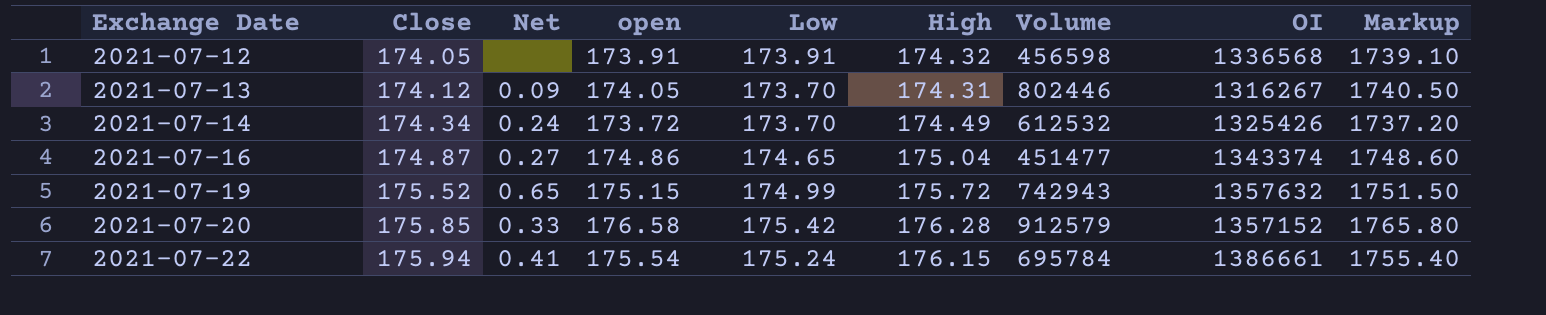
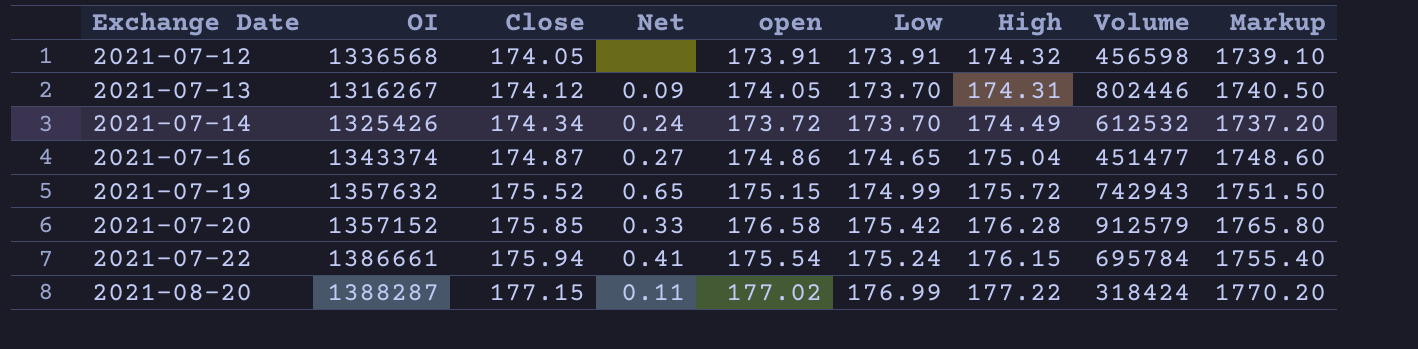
column OI | position: 8 -> 2
row 2021-08-20: none -> 1388287 | 177.15 | 0.11 | 177.02 | 176.99 | 177.22 | 318424 | 1770.20

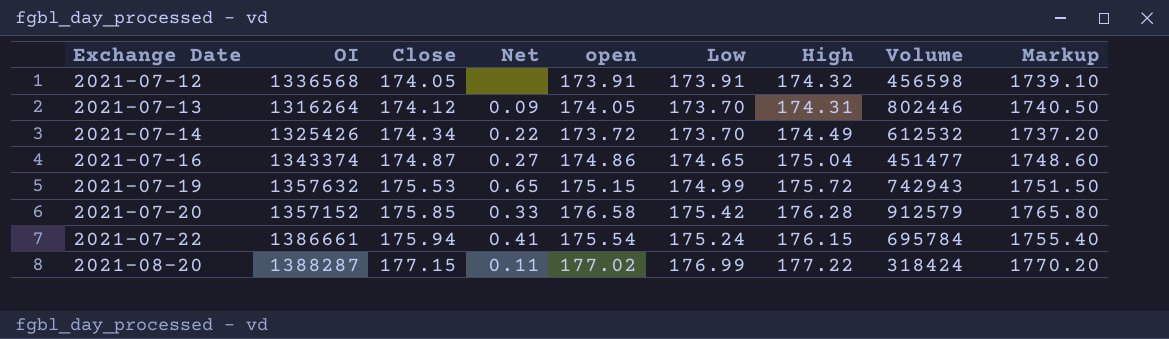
2021-07-13 | OI: 1316267 -> 1316264
2021-07-14 | Net: 0.24 -> 0.22
2021-07-19 | Close: 175.52 -> 175.53

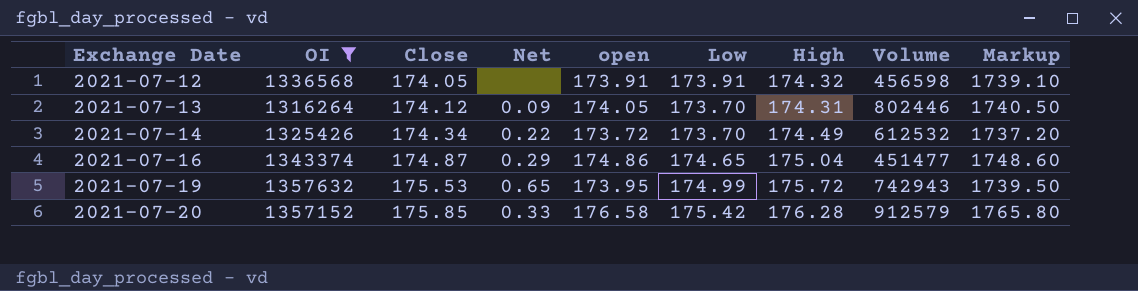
filter: none -> OI <= 1357632
2021-07-16 | Net: 0.27 -> 0.29
2021-07-19 | open: 175.15 -> 173.95
2021-07-19 | Markup: 1751.50 -> 1739.50

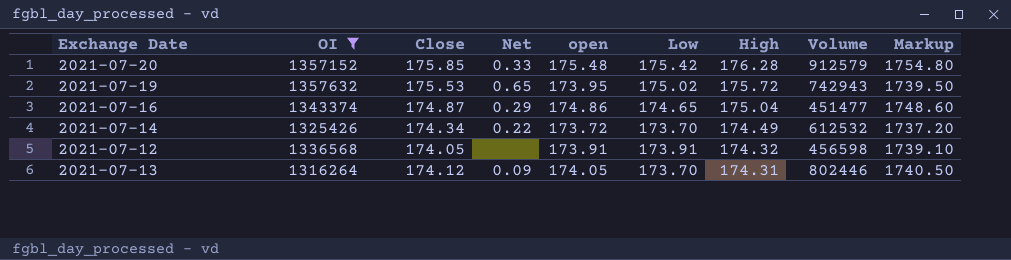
row order: Exchange Date ascending -> High descending
2021-07-20 | open: 176.58 -> 175.48
2021-07-20 | Markup: 1765.80 -> 1754.80
2021-07-19 | Low: 174.99 -> 175.02

